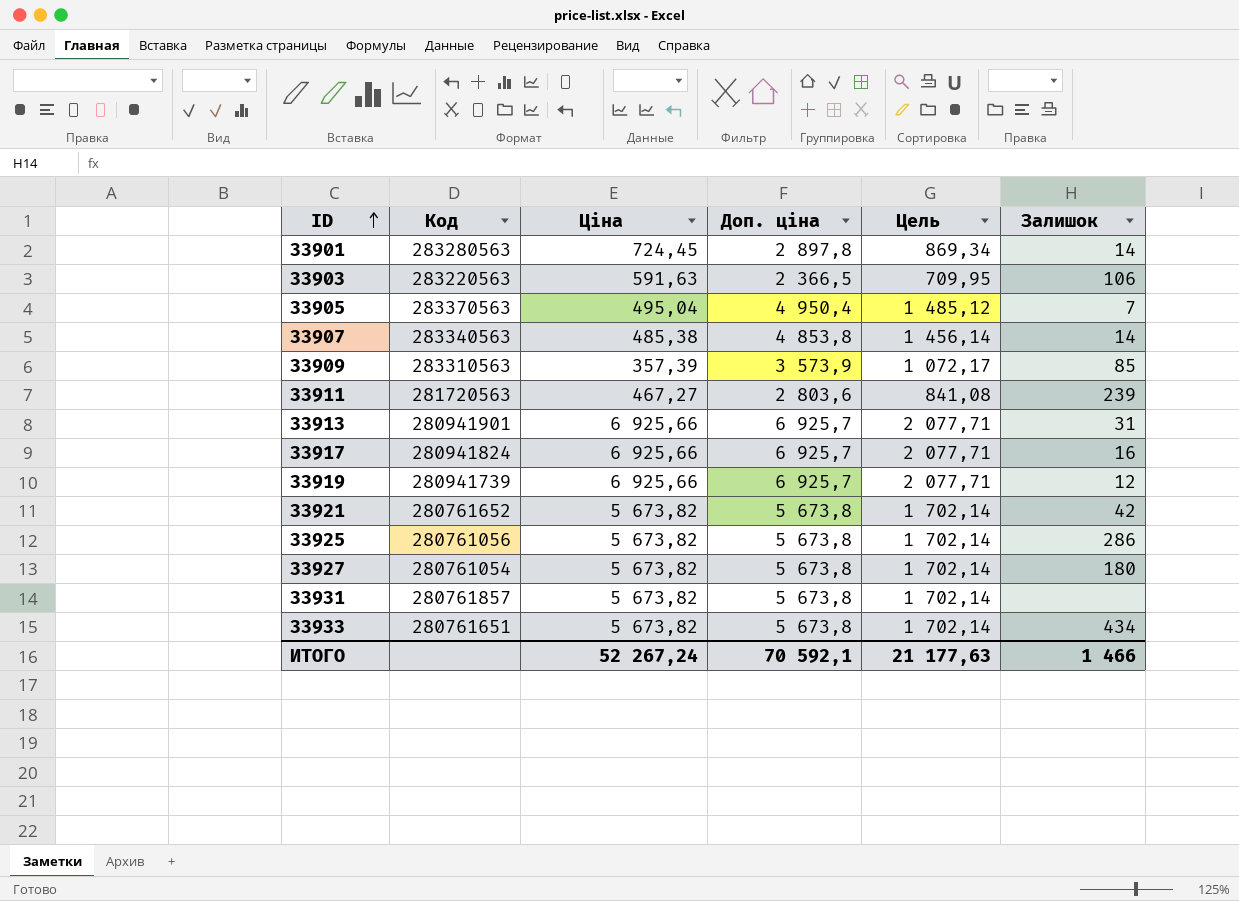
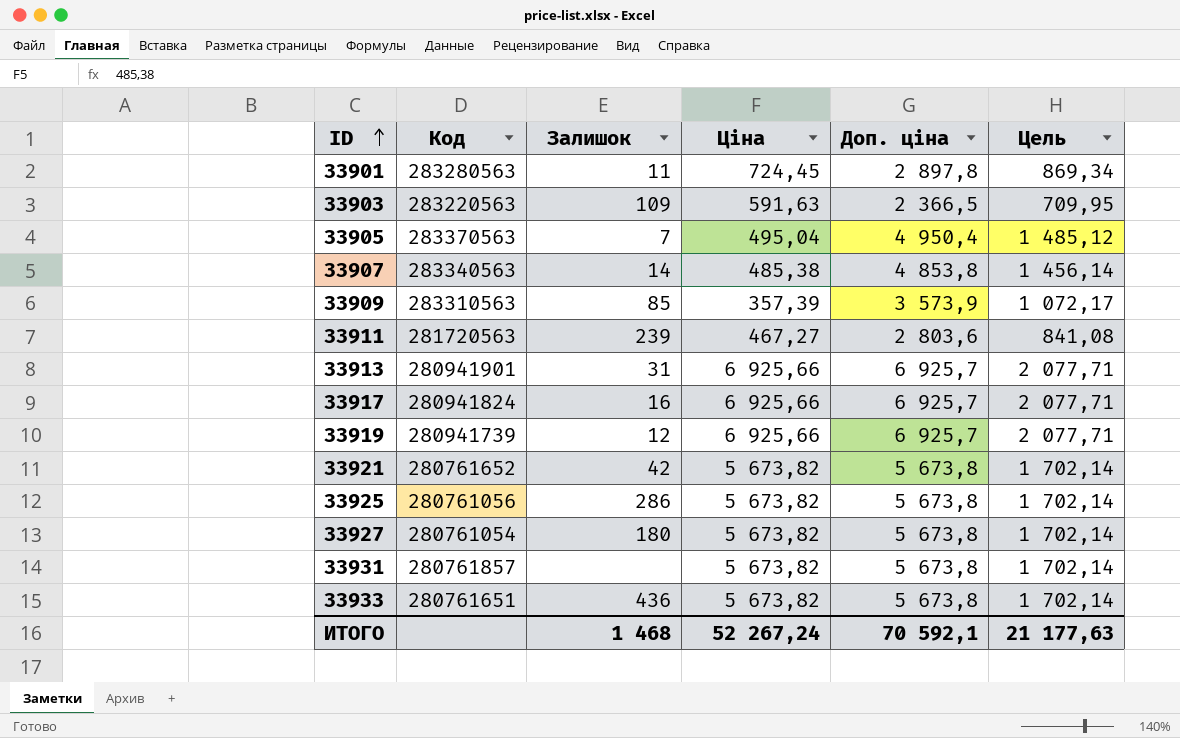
column Залишок | position: 6 -> 3
33901 | Залишок: 14 -> 11
33903 | Залишок: 106 -> 109
33933 | Залишок: 434 -> 436
ИТОГО | Залишок: 1 466 -> 1 468

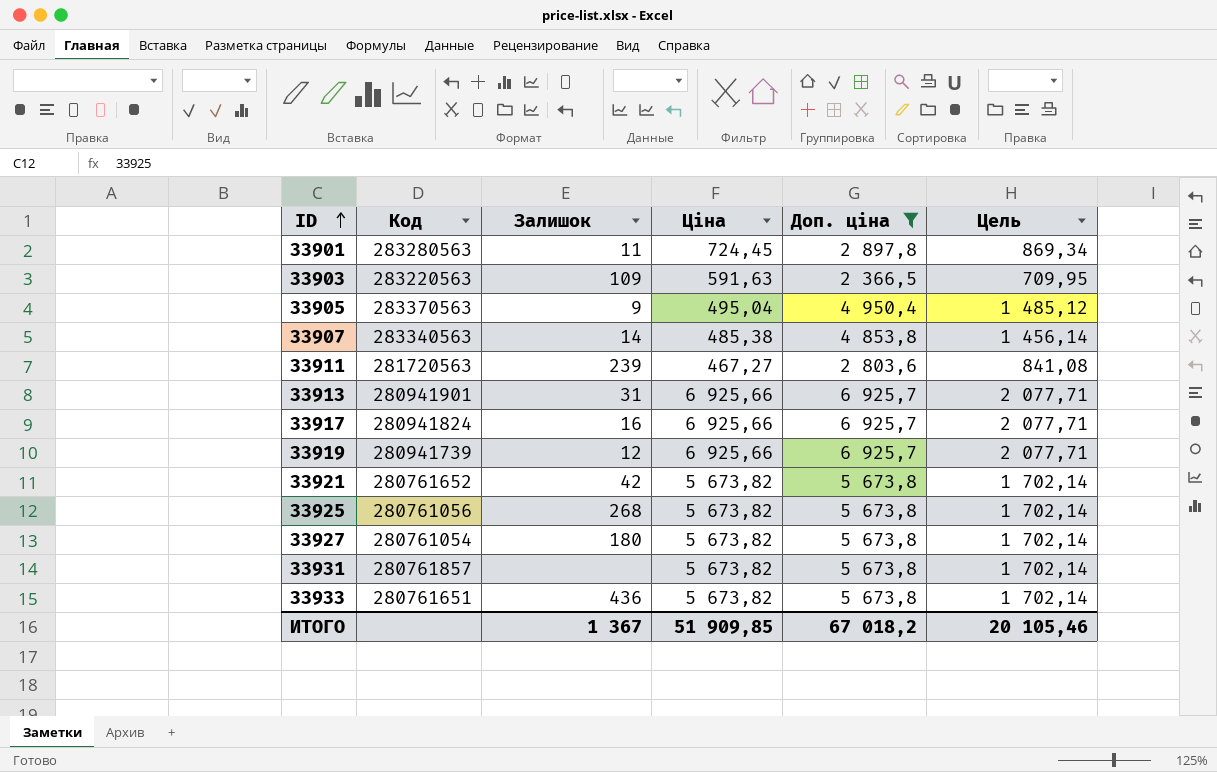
filter: none -> Доп. ціна != 3 573,9
33905 | Залишок: 7 -> 9
33925 | Залишок: 286 -> 268
ИТОГО | Залишок: 1 468 -> 1 367
ИТОГО | Ціна: 52 267,24 -> 51 909,85
ИТОГО | Доп. ціна: 70 592,1 -> 67 018,2
ИТОГО | Цель: 21 177,63 -> 20 105,46

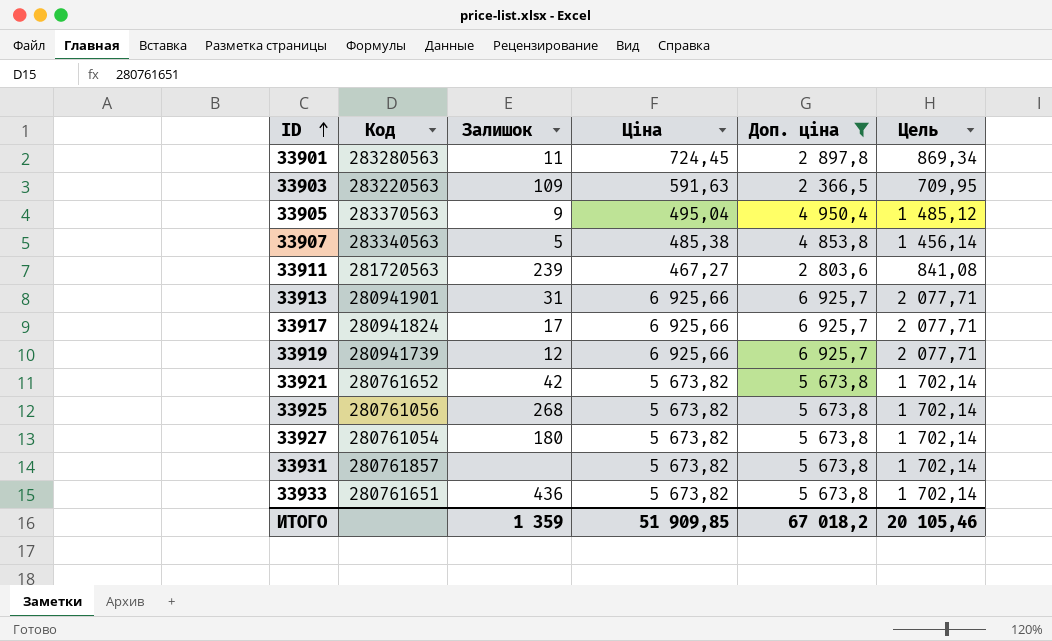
33907 | Залишок: 14 -> 5
33917 | Залишок: 16 -> 17
ИТОГО | Залишок: 1 367 -> 1 359

